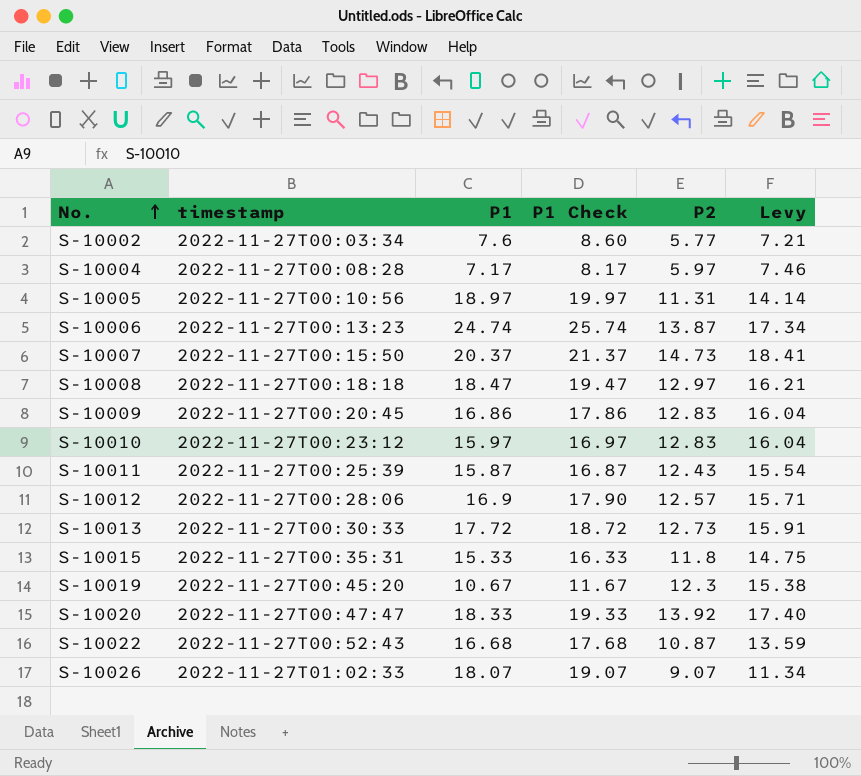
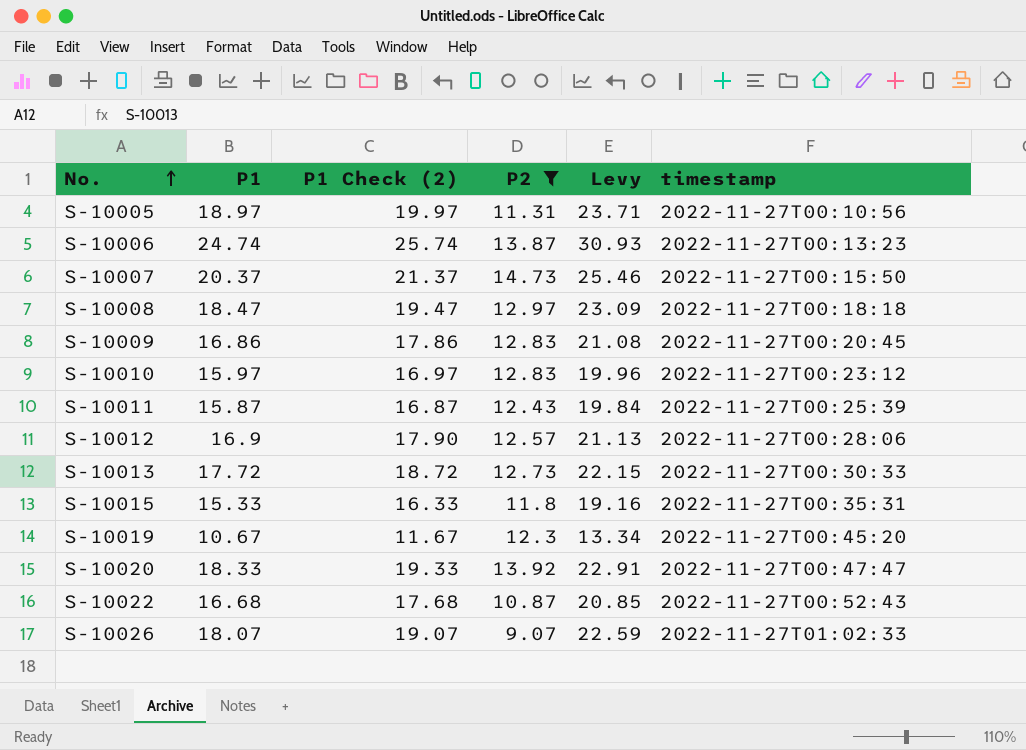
filter: none -> P2 >= 9.07
column name: P1 Check -> P1 Check (2)
column Levy | formula: [P2] * 1.25 -> [P1] * 1.25
column timestamp | position: 2 -> 6

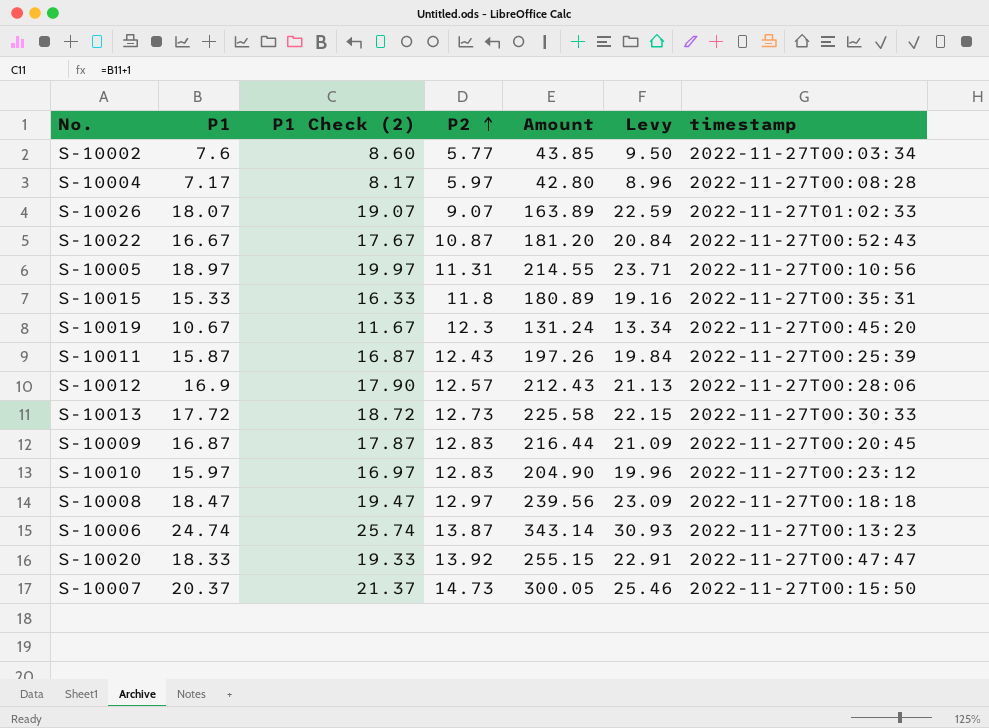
filter: P2 >= 9.07 -> none
row order: No. ascending -> P2 ascending
column Amount | formula: none -> [P1] * [P2]
S-10022 | P1: 16.68 -> 16.67
S-10022 | P1 Check (2): 17.68 -> 17.67
S-10022 | Levy: 20.85 -> 20.84
S-10009 | P1: 16.86 -> 16.87
S-10009 | P1 Check (2): 17.86 -> 17.87
S-10009 | Levy: 21.08 -> 21.09

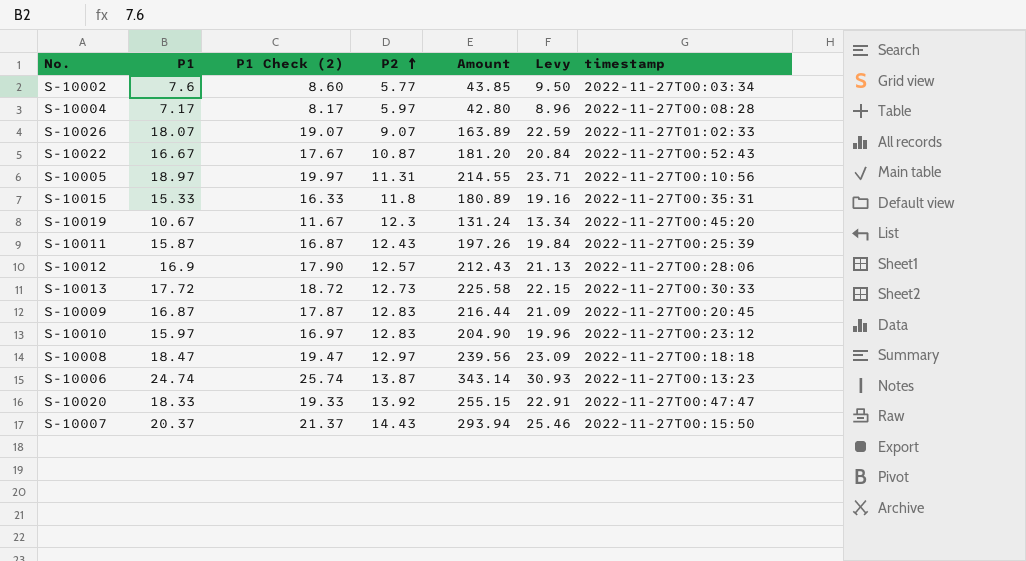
S-10007 | P2: 14.73 -> 14.43
S-10007 | Amount: 300.05 -> 293.94

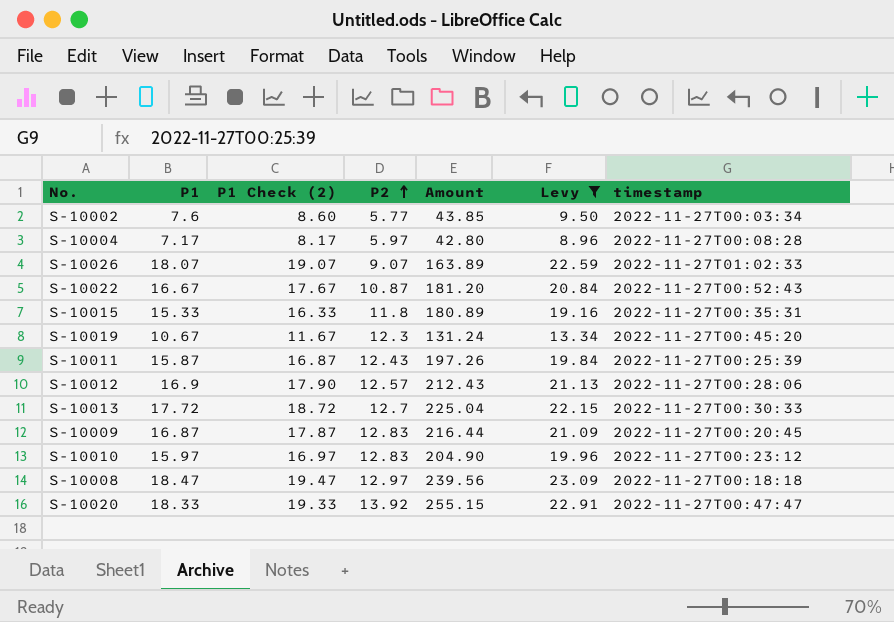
filter: none -> Levy <= 23.09
S-10013 | P2: 12.73 -> 12.7
S-10013 | Amount: 225.58 -> 225.04

